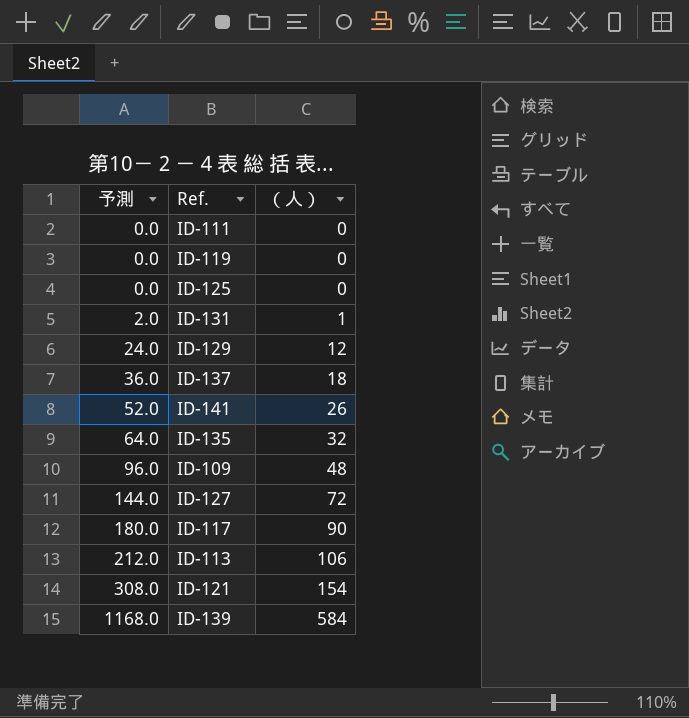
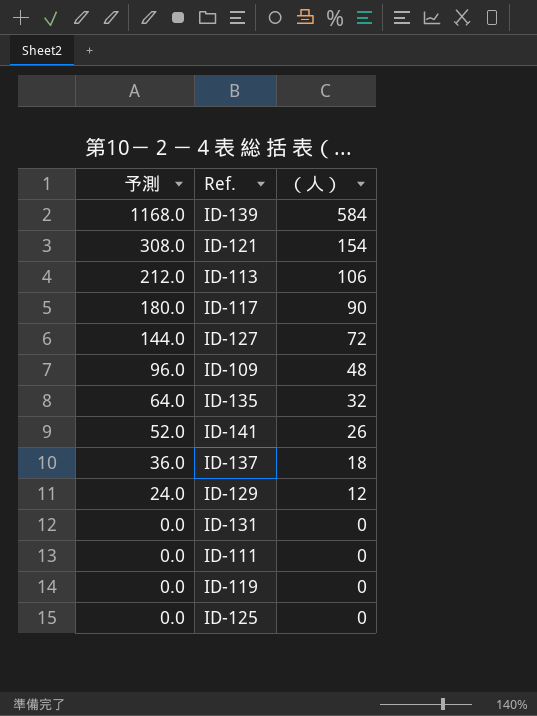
row order: 予測 ascending -> 予測 descending
ID-131 | 予測: 2.0 -> 0.0
ID-131 | （人）: 1 -> 0

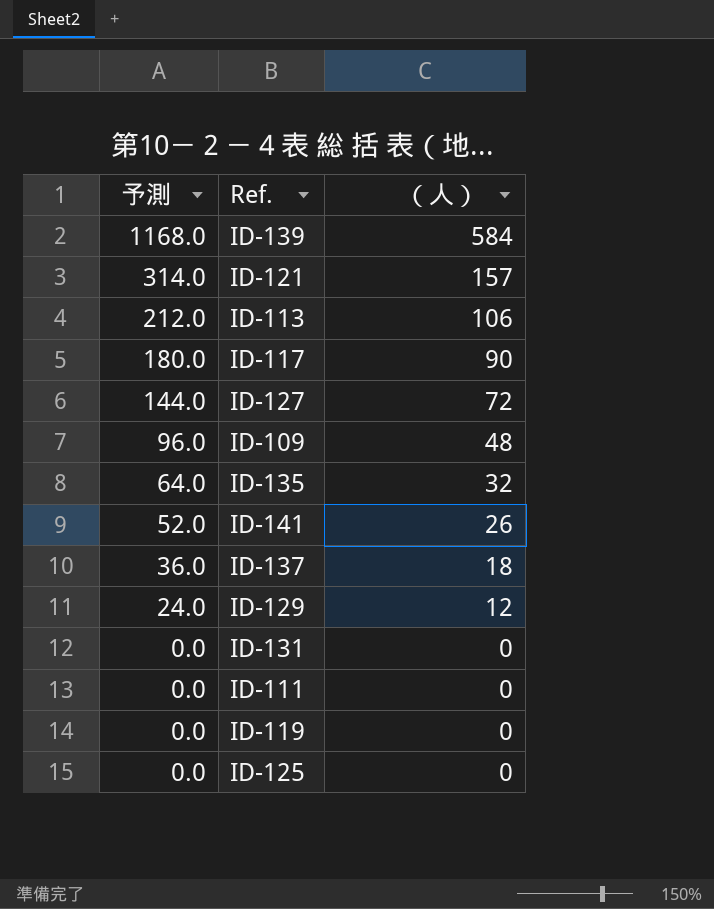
ID-121 | 予測: 308.0 -> 314.0
ID-121 | （人）: 154 -> 157

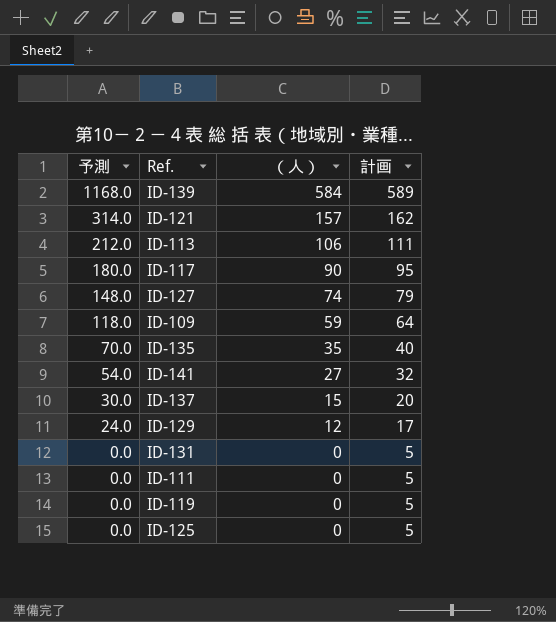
column 計画 | formula: none -> [（人）] + 5
ID-127 | 予測: 144.0 -> 148.0
ID-127 | （人）: 72 -> 74
ID-109 | 予測: 96.0 -> 118.0
ID-109 | （人）: 48 -> 59
ID-135 | 予測: 64.0 -> 70.0
ID-135 | （人）: 32 -> 35
ID-141 | 予測: 52.0 -> 54.0
ID-141 | （人）: 26 -> 27
ID-137 | 予測: 36.0 -> 30.0
ID-137 | （人）: 18 -> 15

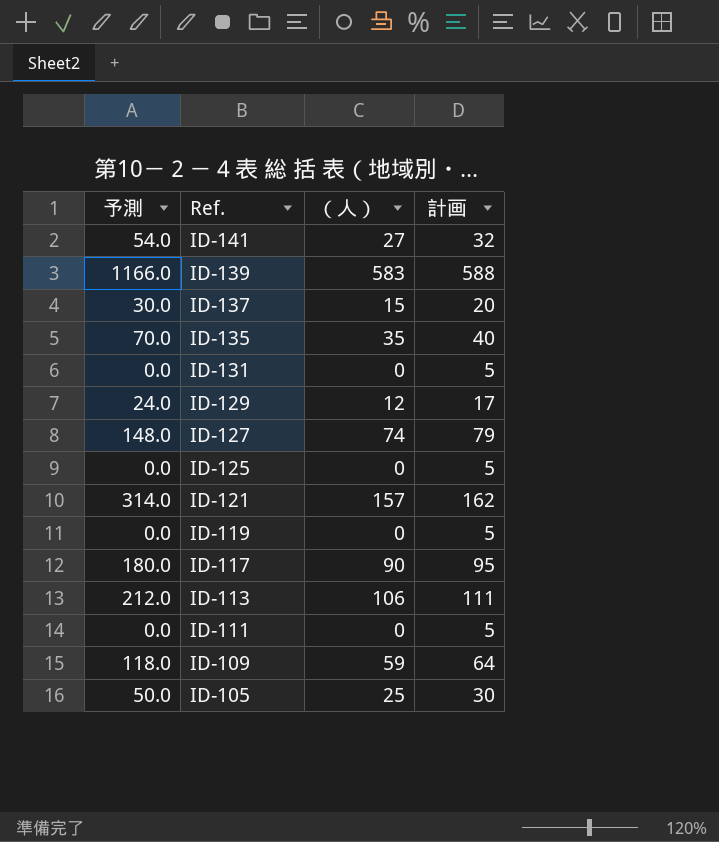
row order: 予測 descending -> Ref. descending
ID-139 | 予測: 1168.0 -> 1166.0
ID-139 | （人）: 584 -> 583
ID-139 | 計画: 589 -> 588
row ID-105: none -> 50.0 | 25 | 30

